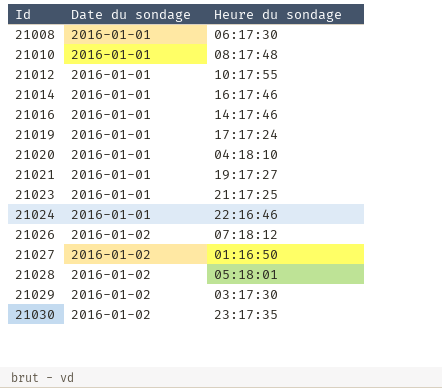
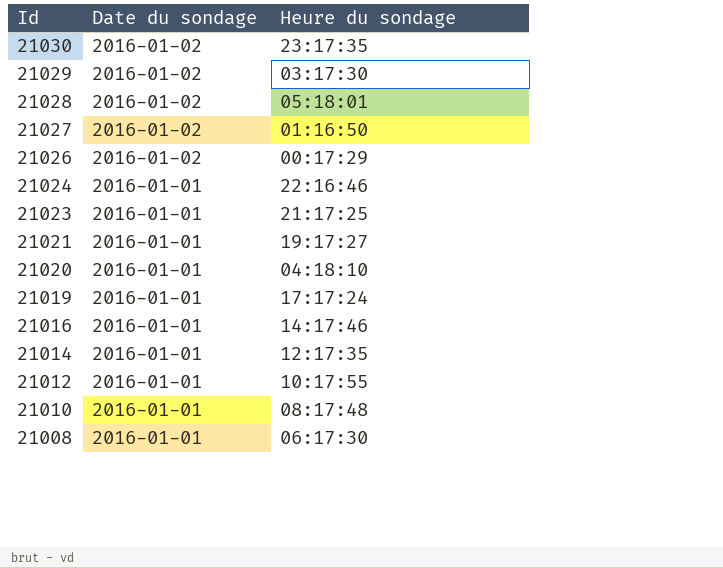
row order: Id ascending -> Id descending
21026 | Heure du sondage: 07:18:12 -> 00:17:29
21014 | Heure du sondage: 16:17:46 -> 12:17:35

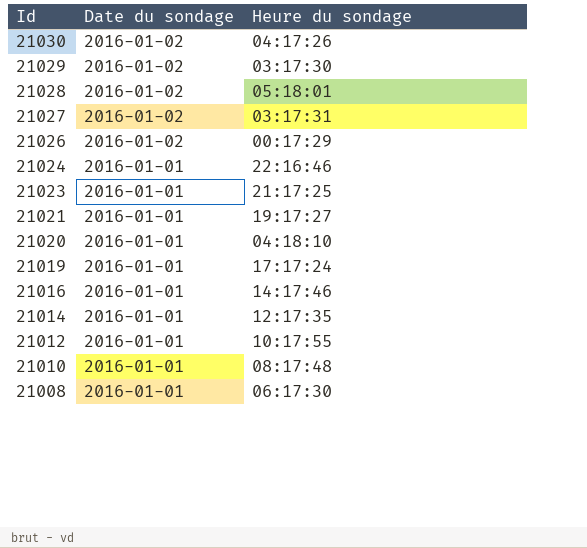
21030 | Heure du sondage: 23:17:35 -> 04:17:26
21027 | Heure du sondage: 01:16:50 -> 03:17:31

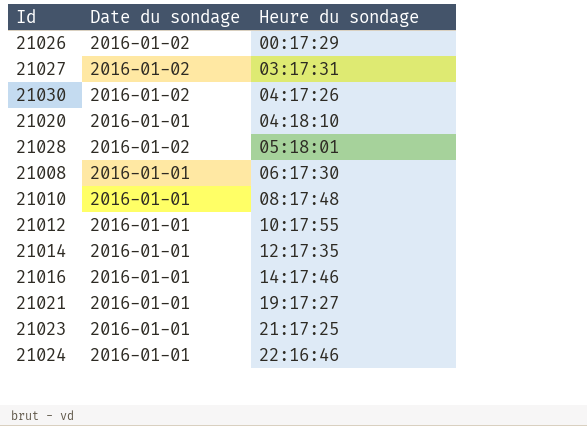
row order: Id descending -> Heure du sondage ascending
row 21029: 2016-01-02 | 03:17:30 -> none
row 21019: 2016-01-01 | 17:17:24 -> none

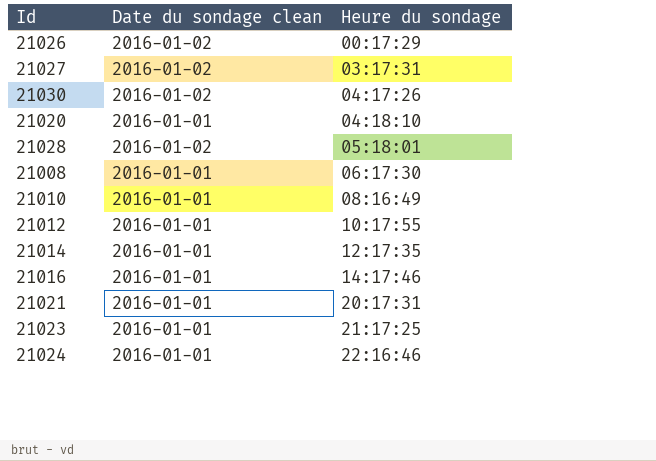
column name: Date du sondage -> Date du sondage clean
21010 | Heure du sondage: 08:17:48 -> 08:16:49
21021 | Heure du sondage: 19:17:27 -> 20:17:31

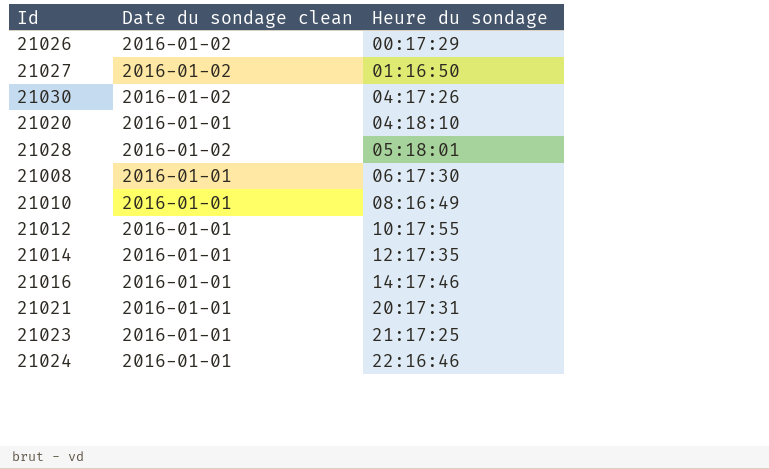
21027 | Heure du sondage: 03:17:31 -> 01:16:50

